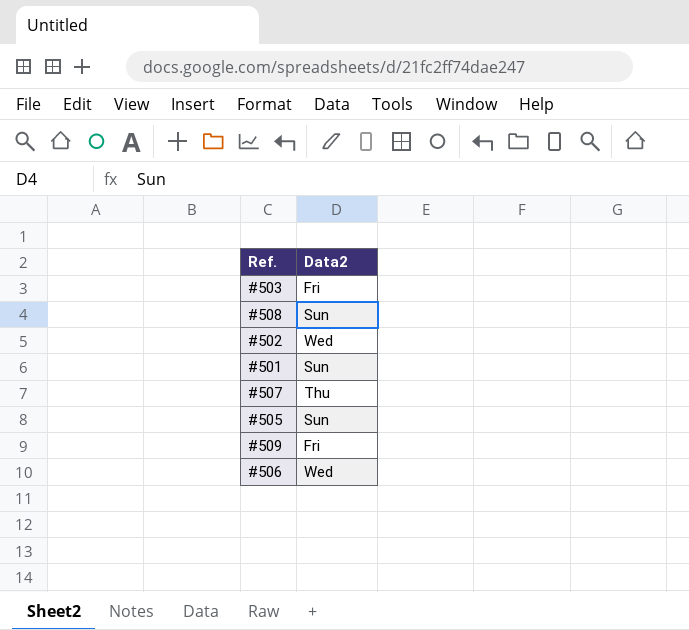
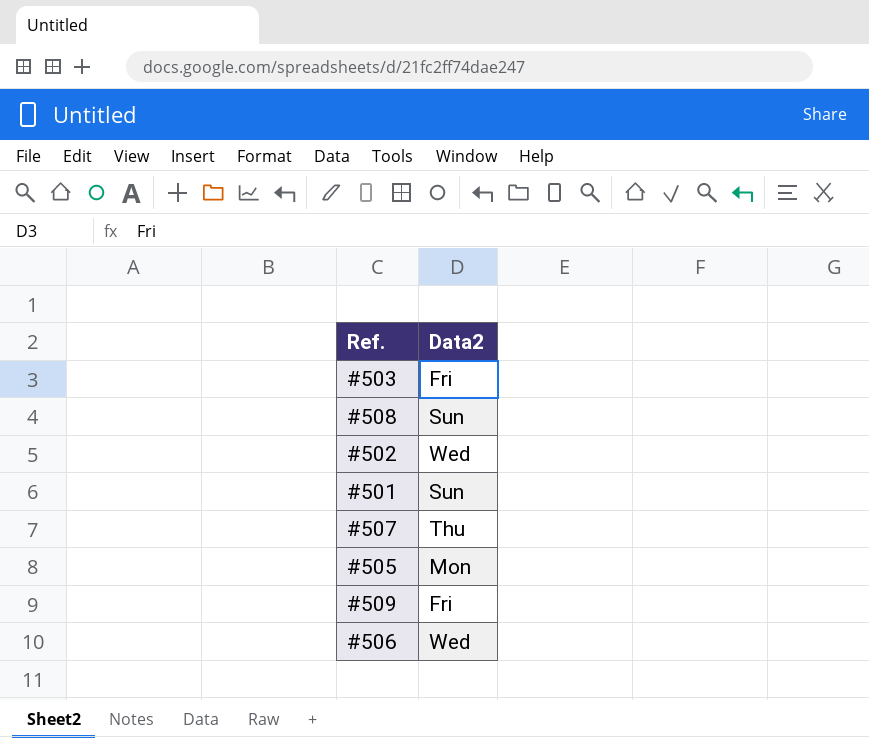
#505 | Data2: Sun -> Mon

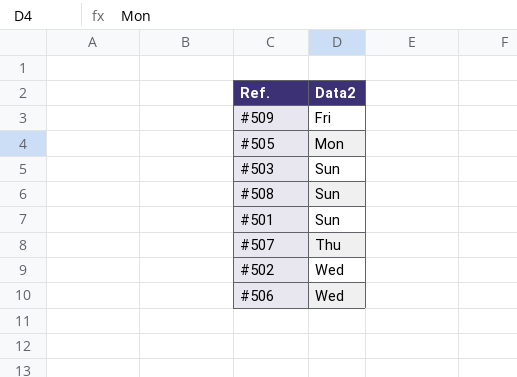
row order: none -> Data2 ascending
#503 | Data2: Fri -> Sun

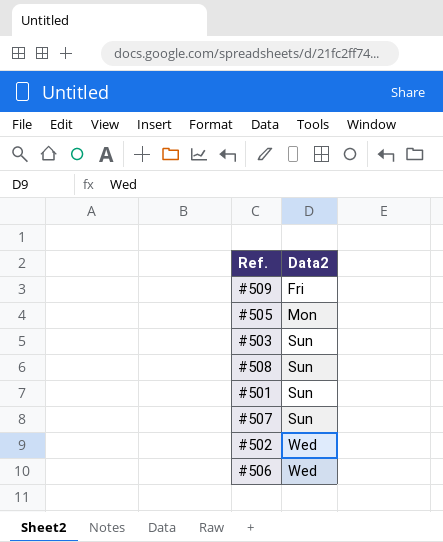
#507 | Data2: Thu -> Sun

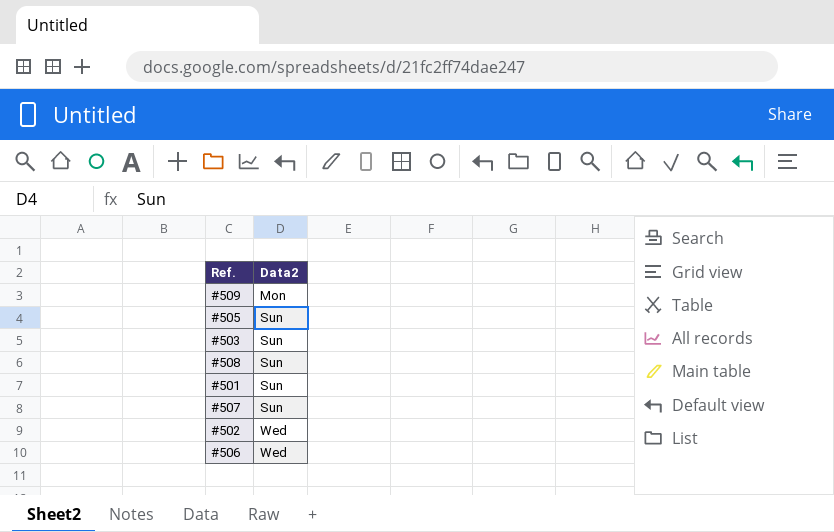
#509 | Data2: Fri -> Mon
#505 | Data2: Mon -> Sun

